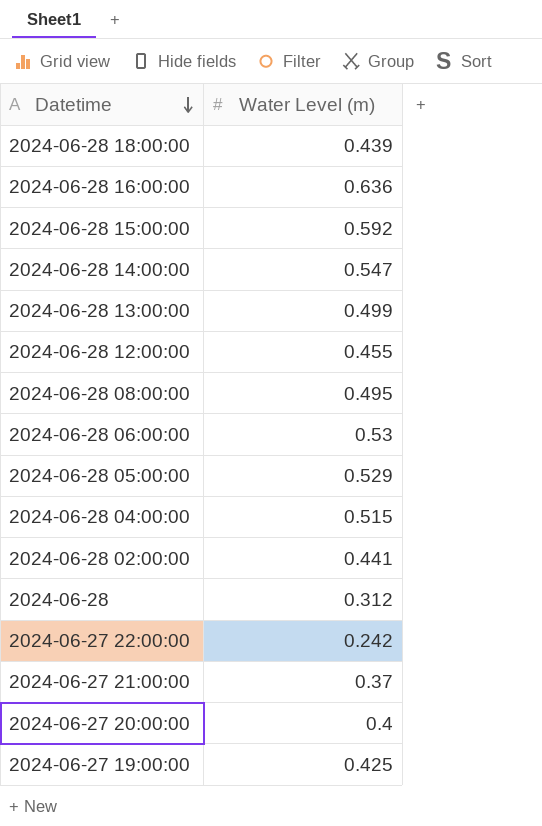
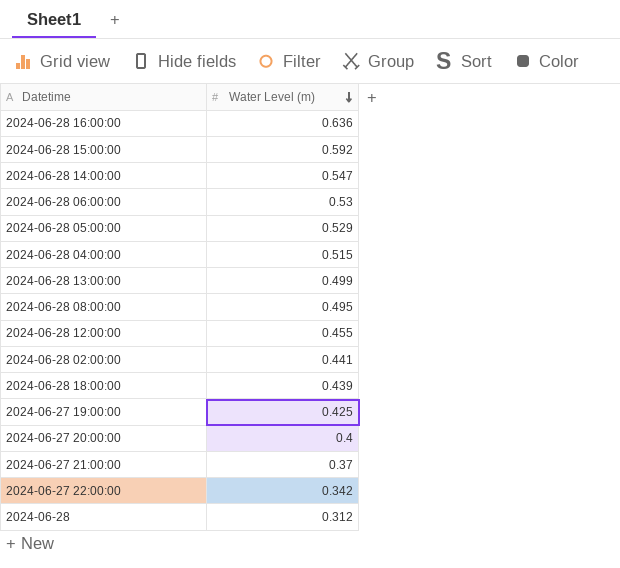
row order: Datetime descending -> Water Level (m) descending
2024-06-27 22:00:00 | Water Level (m): 0.242 -> 0.342

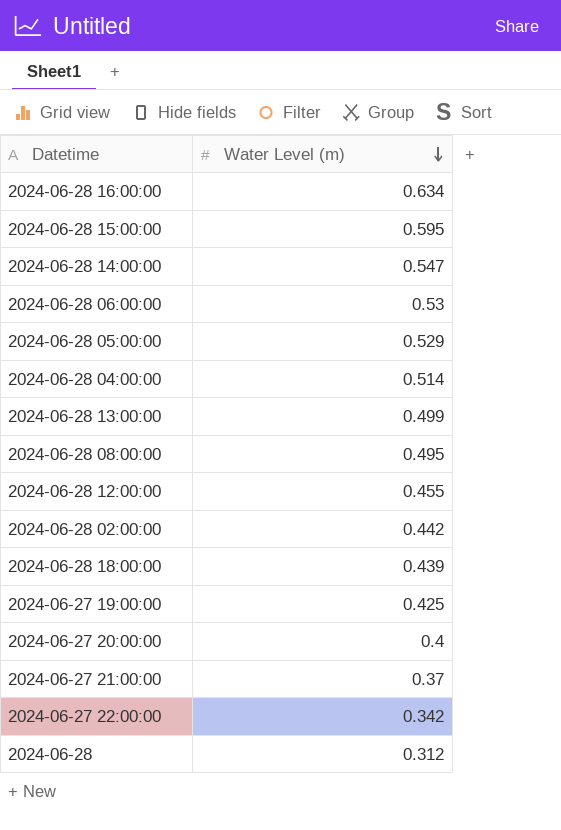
2024-06-28 16:00:00 | Water Level (m): 0.636 -> 0.634
2024-06-28 15:00:00 | Water Level (m): 0.592 -> 0.595
2024-06-28 04:00:00 | Water Level (m): 0.515 -> 0.514
2024-06-28 02:00:00 | Water Level (m): 0.441 -> 0.442

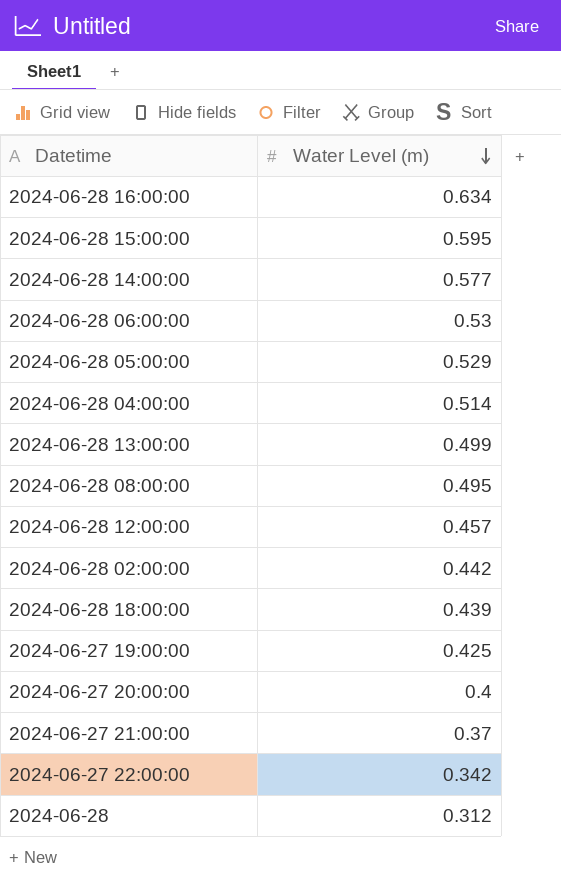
2024-06-28 14:00:00 | Water Level (m): 0.547 -> 0.577
2024-06-28 12:00:00 | Water Level (m): 0.455 -> 0.457

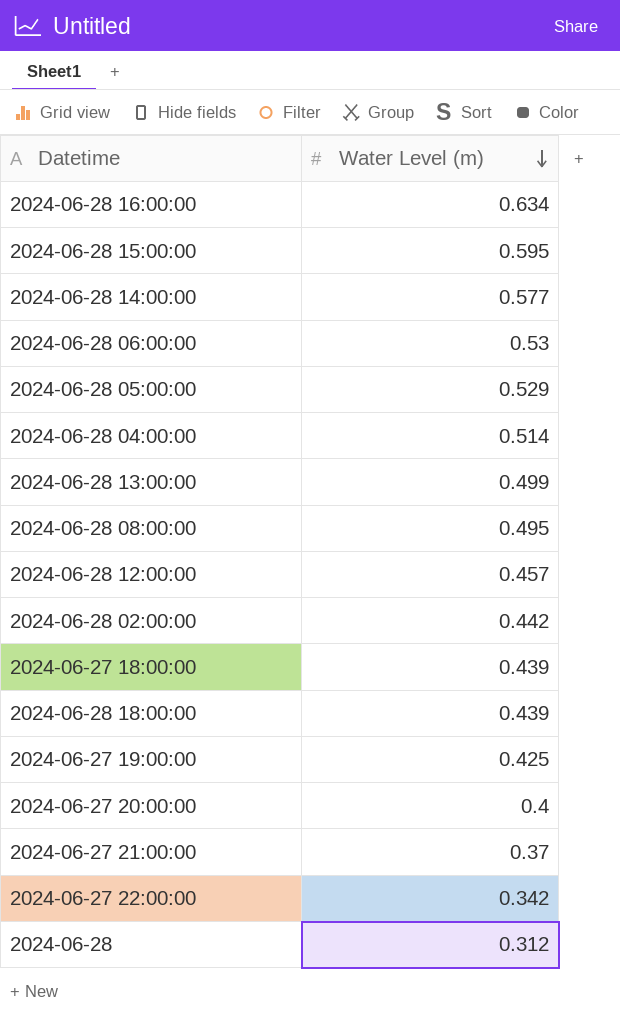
row 2024-06-27 18:00:00: none -> 0.439

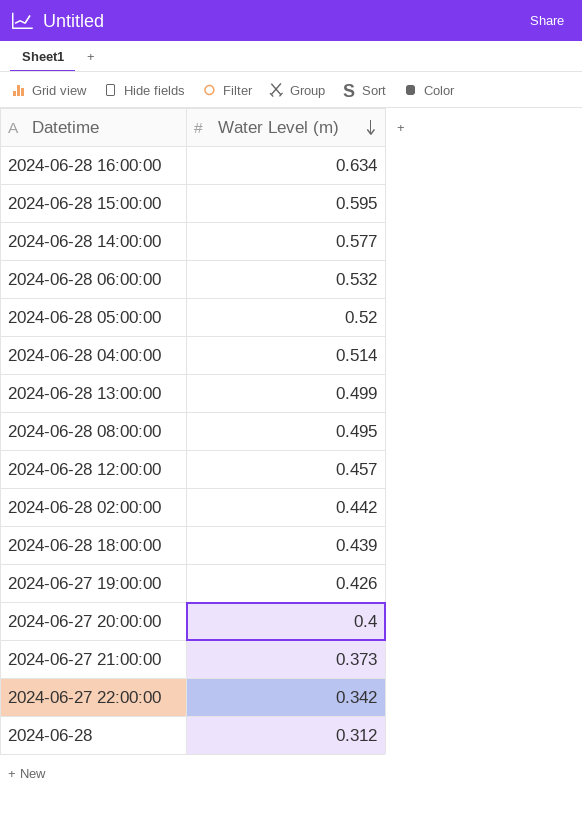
row 2024-06-27 18:00:00: 0.439 -> none
2024-06-28 06:00:00 | Water Level (m): 0.53 -> 0.532
2024-06-28 05:00:00 | Water Level (m): 0.529 -> 0.52
2024-06-27 19:00:00 | Water Level (m): 0.425 -> 0.426
2024-06-27 21:00:00 | Water Level (m): 0.37 -> 0.373

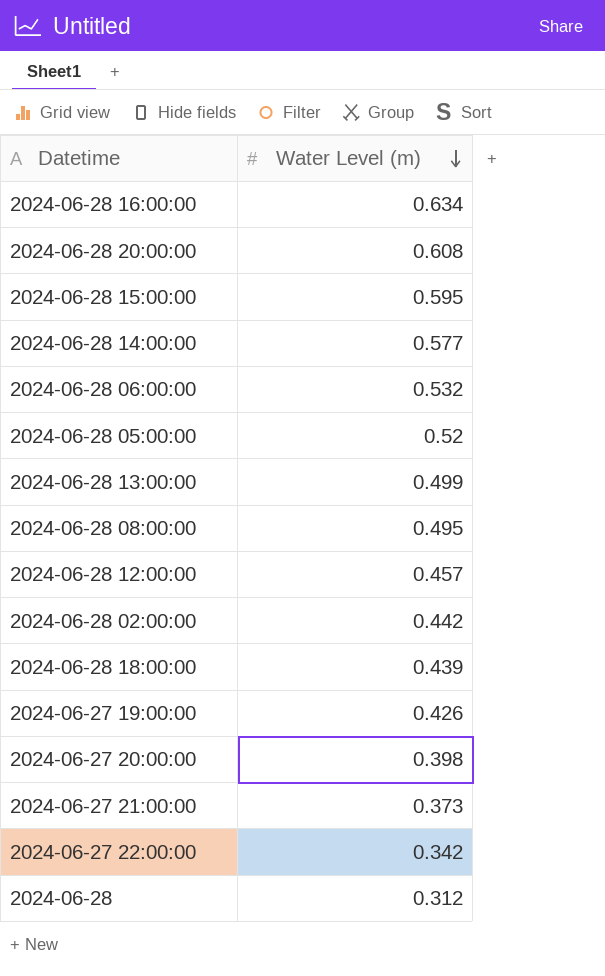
row 2024-06-28 04:00:00: 0.514 -> none
row 2024-06-28 20:00:00: none -> 0.608
2024-06-27 20:00:00 | Water Level (m): 0.4 -> 0.398

